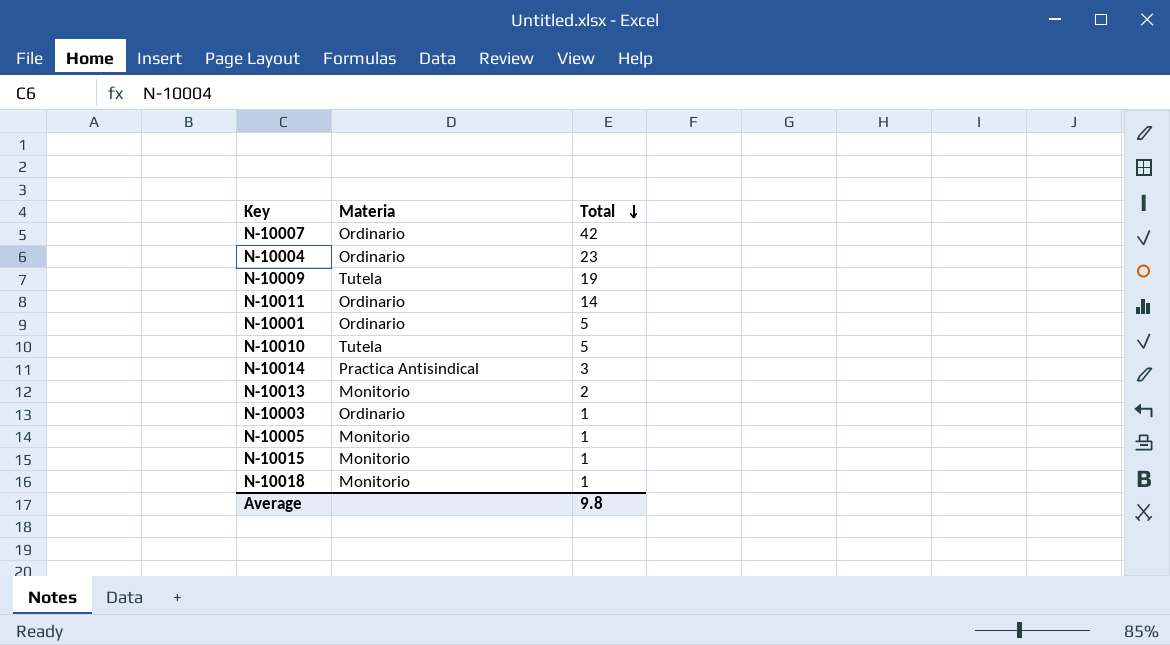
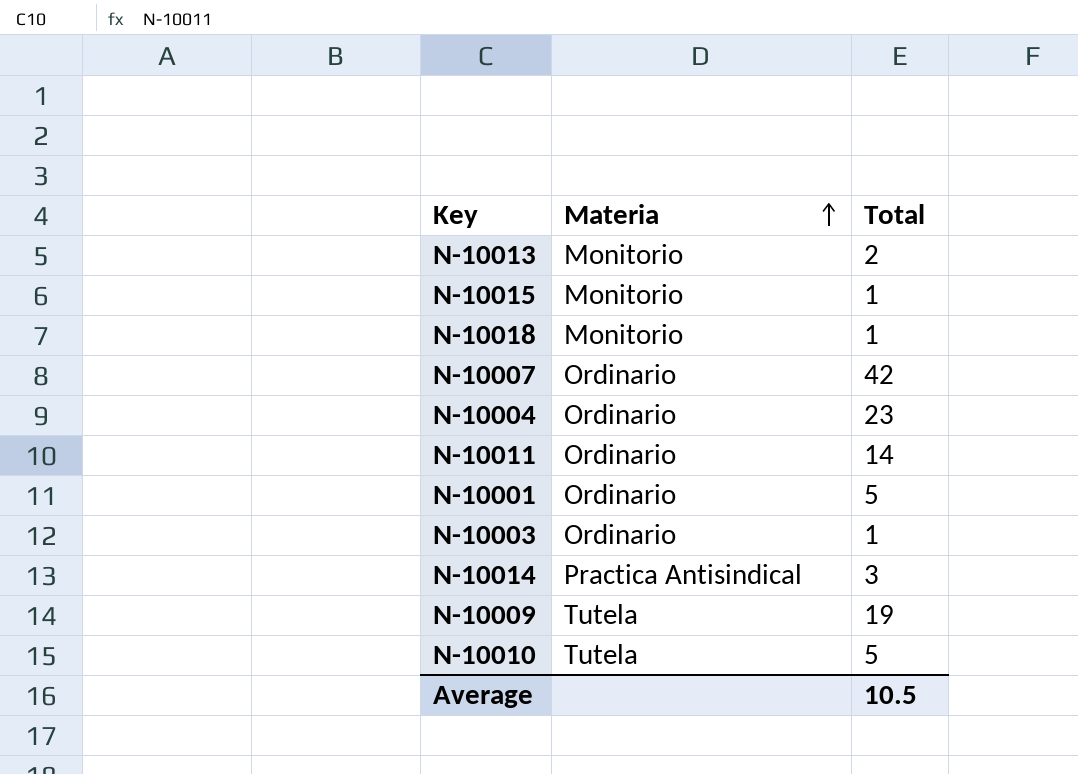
row order: Total descending -> Materia ascending
row N-10005: Monitorio | 1 -> none
Average | Total: 9.8 -> 10.5

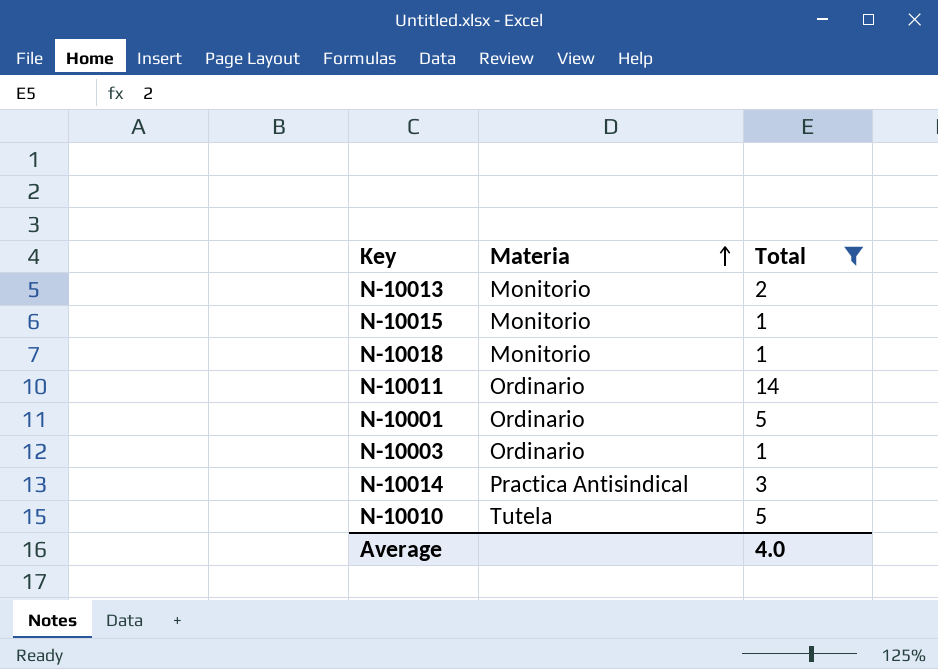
filter: none -> Total <= 14
Average | Total: 10.5 -> 4.0

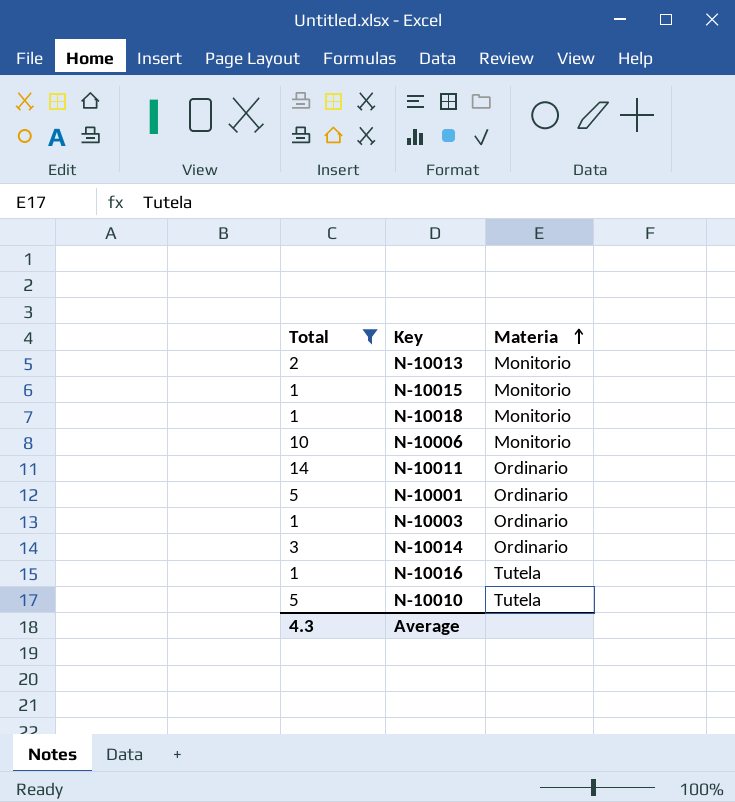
column Total | position: 3 -> 1
row N-10006: none -> 10 | Monitorio
N-10014 | Materia: Practica Antisindical -> Ordinario
row N-10016: none -> 1 | Tutela
Average | Total: 4.0 -> 4.3

